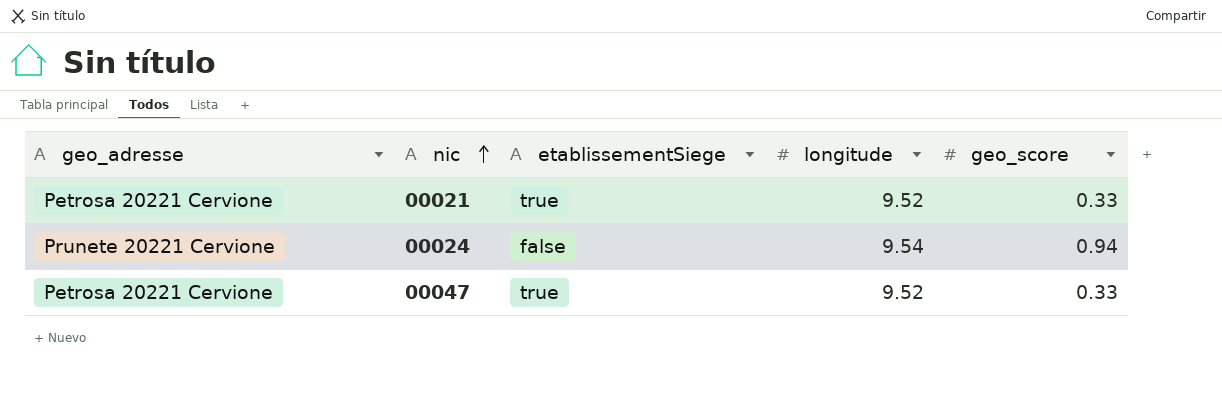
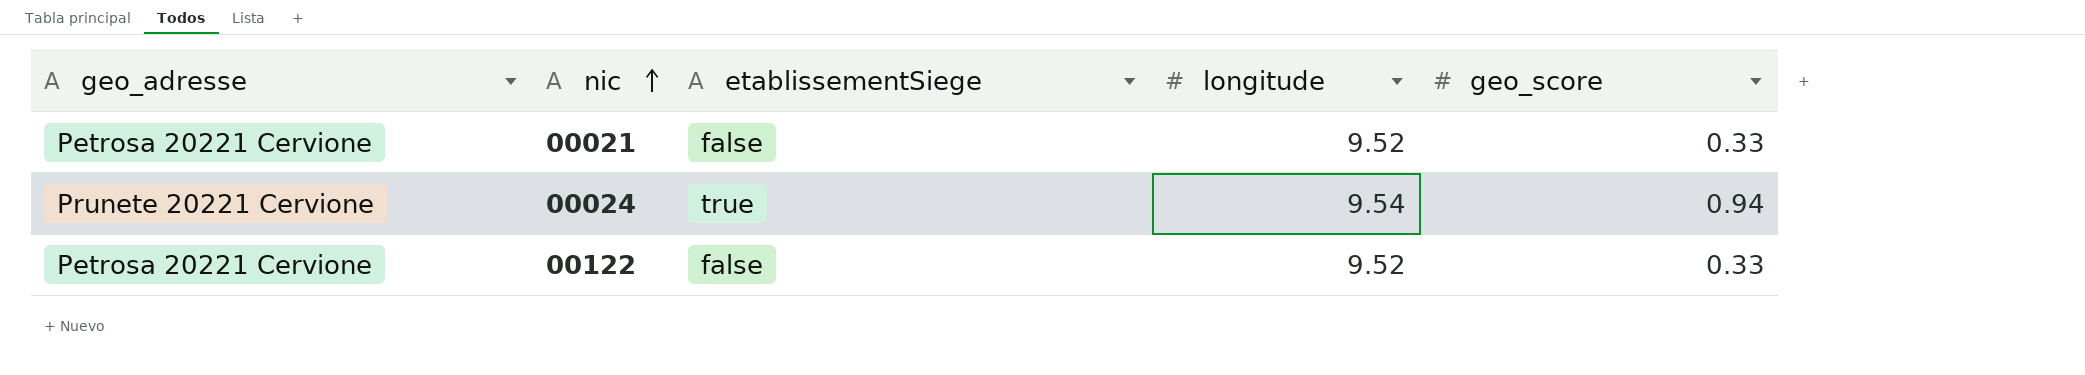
row 00047: Petrosa 20221 Cervione | true | 9.52 | 0.33 -> none
00021 | etablissementSiege: true -> false
00024 | etablissementSiege: false -> true
row 00122: none -> Petrosa 20221 Cervione | false | 9.52 | 0.33

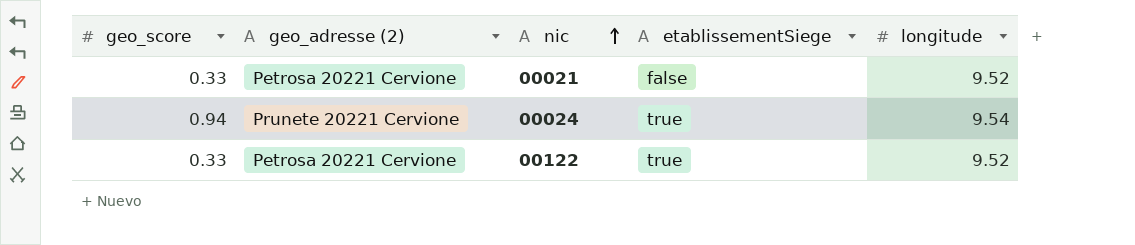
column geo_score | position: 5 -> 1
column name: geo_adresse -> geo_adresse (2)
00122 | etablissementSiege: false -> true

